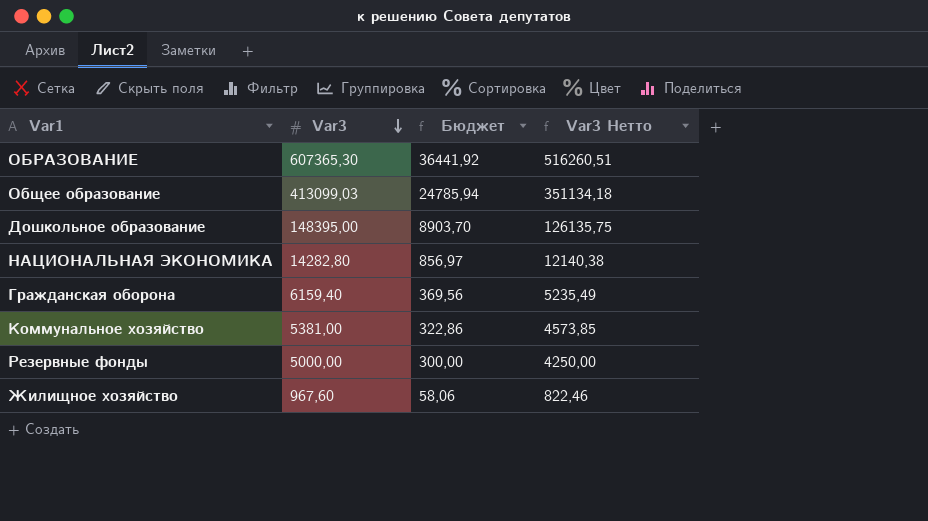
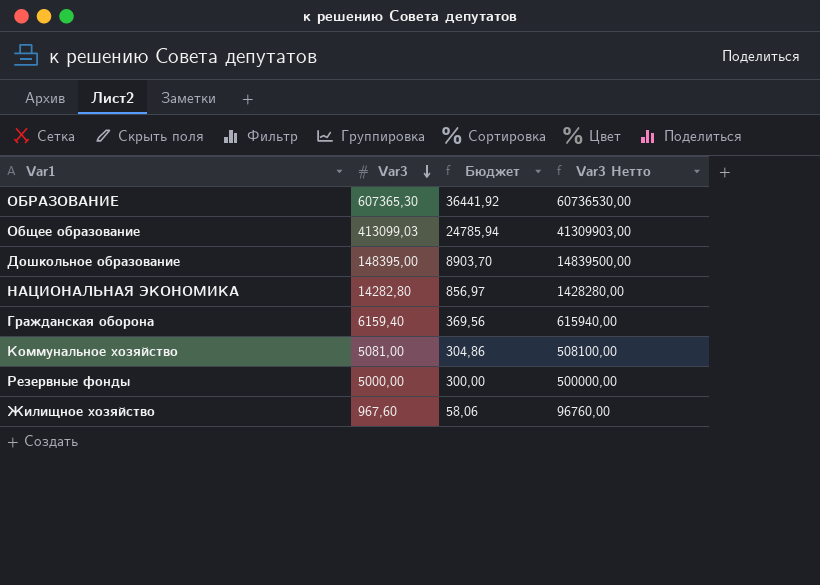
column Var3 Нетто | formula: [Var3] * 0,85 -> [Var3] * 100
Коммунальное хозяйство | Var3: 5381,00 -> 5081,00
Коммунальное хозяйство | Бюджет: 322,86 -> 304,86

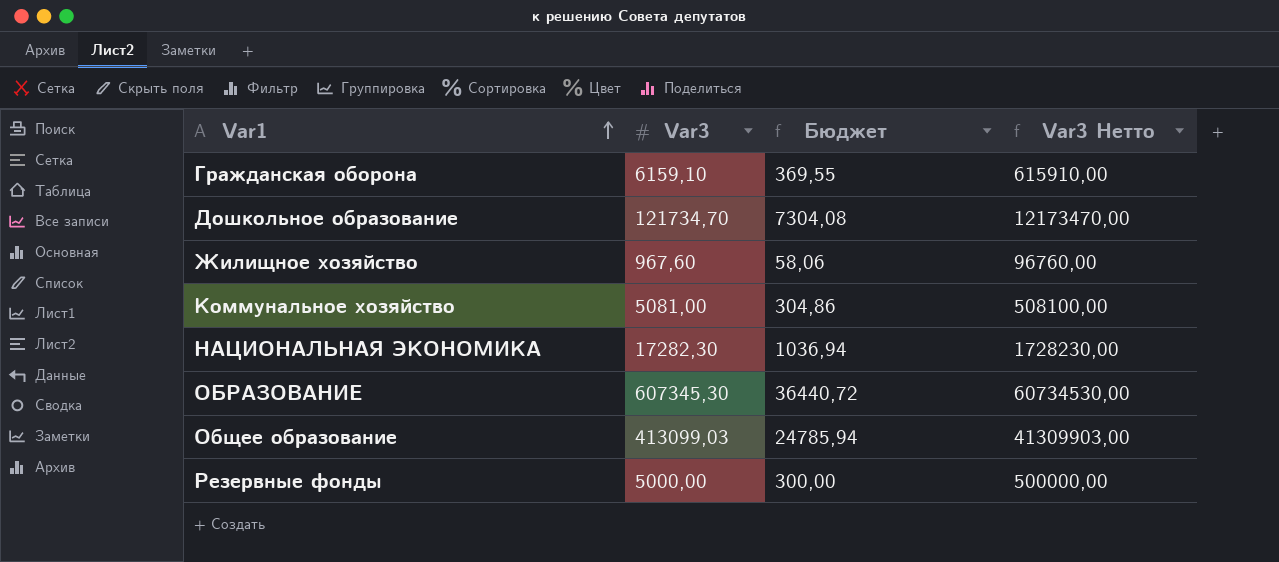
row order: Var3 descending -> Var1 ascending
Гражданская оборона | Var3: 6159,40 -> 6159,10
Гражданская оборона | Бюджет: 369,56 -> 369,55
Гражданская оборона | Var3 Нетто: 615940,00 -> 615910,00
Дошкольное образование | Var3: 148395,00 -> 121734,70
Дошкольное образование | Бюджет: 8903,70 -> 7304,08
Дошкольное образование | Var3 Нетто: 14839500,00 -> 12173470,00
НАЦИОНАЛЬНАЯ ЭКОНОМИКА | Var3: 14282,80 -> 17282,30
НАЦИОНАЛЬНАЯ ЭКОНОМИКА | Бюджет: 856,97 -> 1036,94
НАЦИОНАЛЬНАЯ ЭКОНОМИКА | Var3 Нетто: 1428280,00 -> 1728230,00
ОБРАЗОВАНИЕ | Var3: 607365,30 -> 607345,30
ОБРАЗОВАНИЕ | Бюджет: 36441,92 -> 36440,72
ОБРАЗОВАНИЕ | Var3 Нетто: 60736530,00 -> 60734530,00

